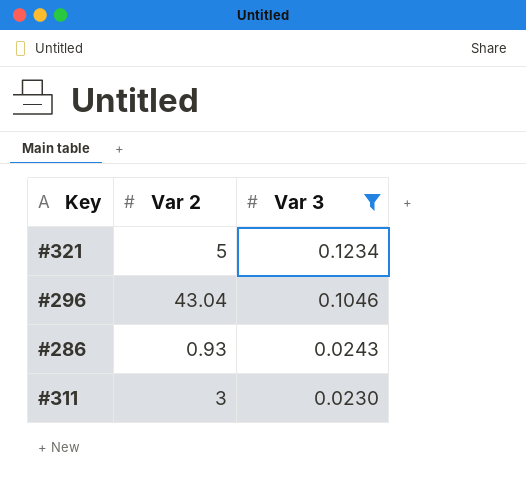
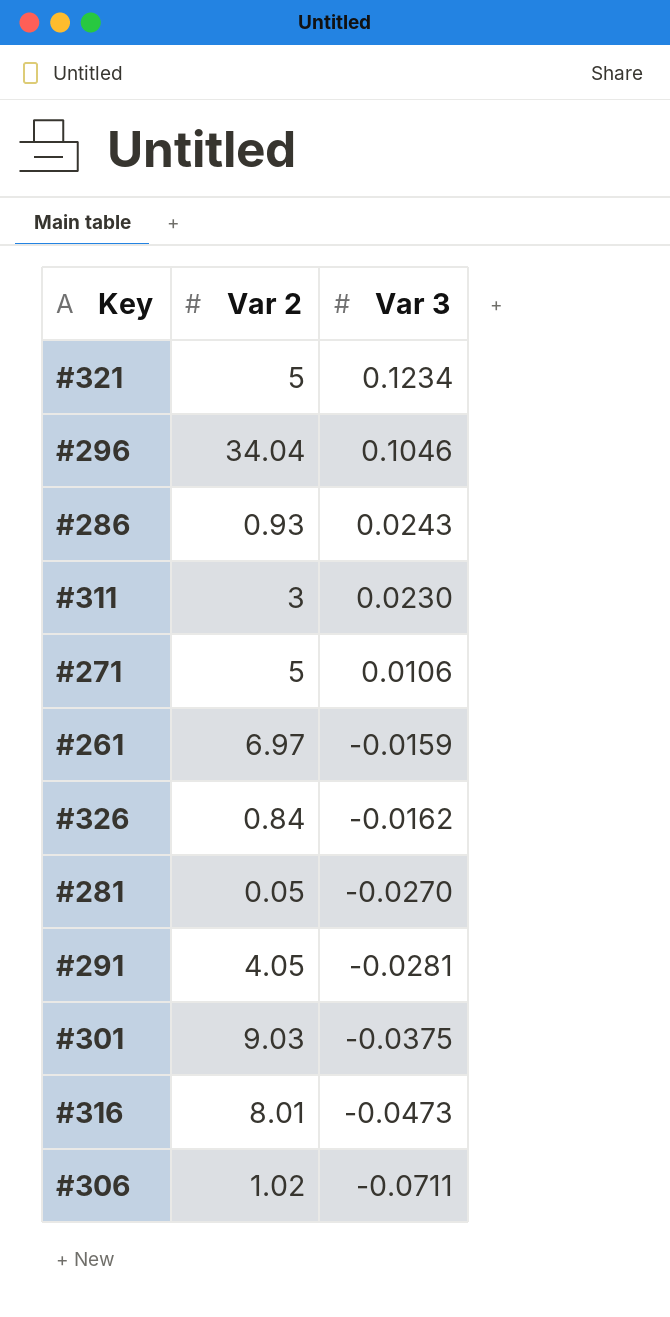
filter: Var 3 >= 0.0230 -> none
#296 | Var 2: 43.04 -> 34.04

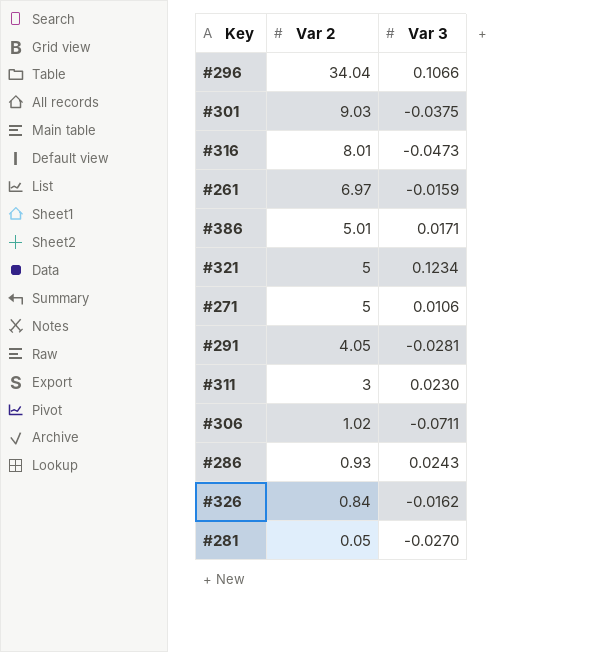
row order: Var 3 descending -> Var 2 descending
#296 | Var 3: 0.1046 -> 0.1066
row #386: none -> 5.01 | 0.0171

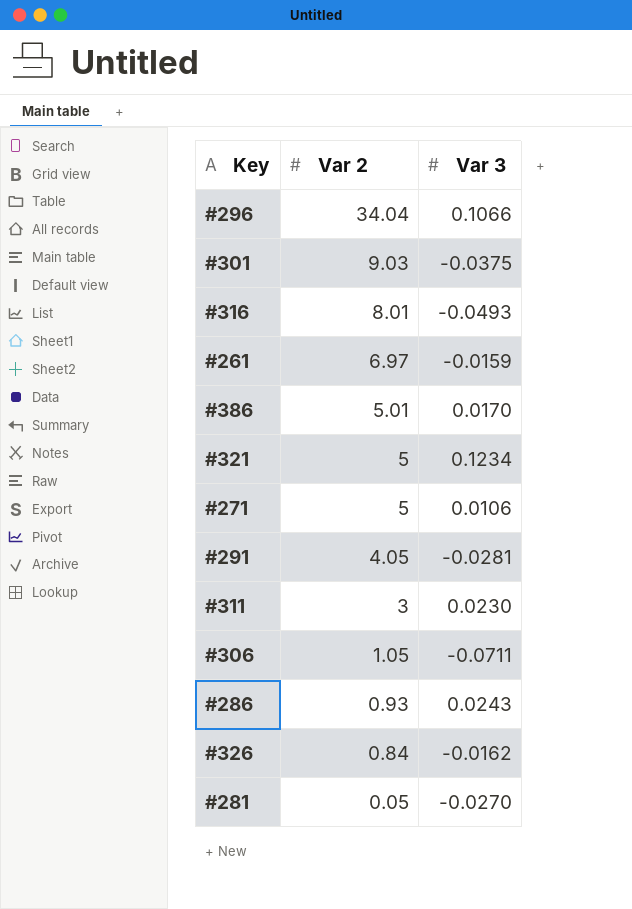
#316 | Var 3: -0.0473 -> -0.0493
#386 | Var 3: 0.0171 -> 0.0170
#306 | Var 2: 1.02 -> 1.05

